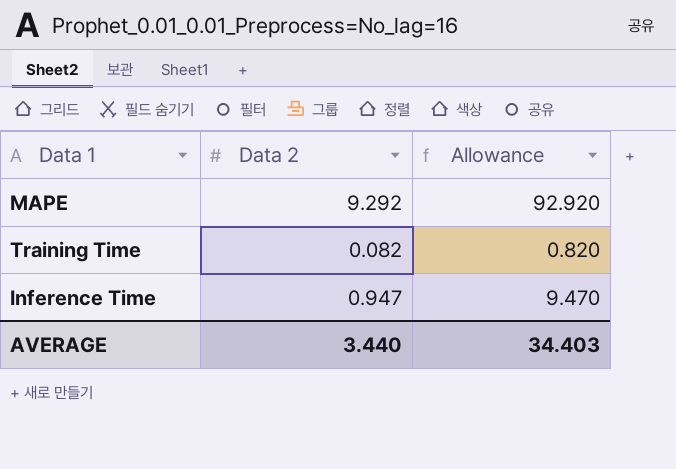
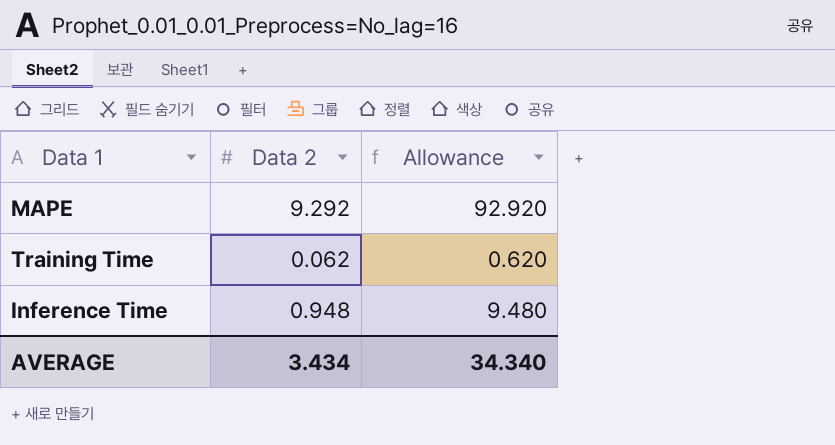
Training Time | Data 2: 0.082 -> 0.062
Training Time | Allowance: 0.820 -> 0.620
Inference Time | Data 2: 0.947 -> 0.948
Inference Time | Allowance: 9.470 -> 9.480
AVERAGE | Data 2: 3.440 -> 3.434
AVERAGE | Allowance: 34.403 -> 34.340

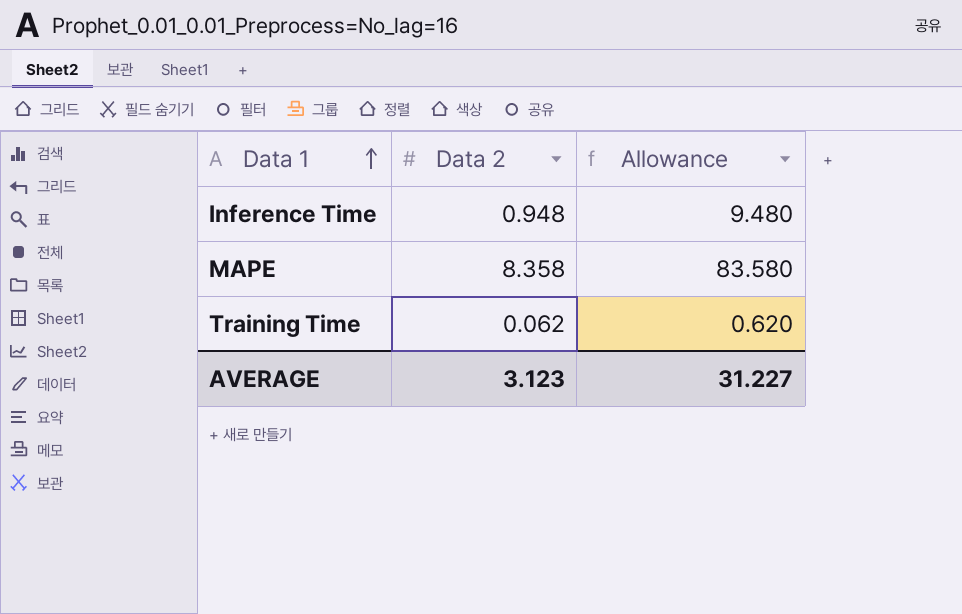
row order: none -> Data 1 ascending
MAPE | Data 2: 9.292 -> 8.358
MAPE | Allowance: 92.920 -> 83.580
AVERAGE | Data 2: 3.434 -> 3.123
AVERAGE | Allowance: 34.340 -> 31.227

